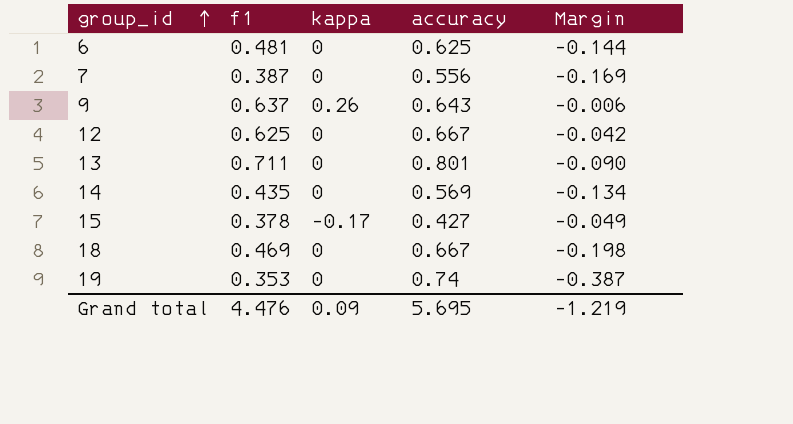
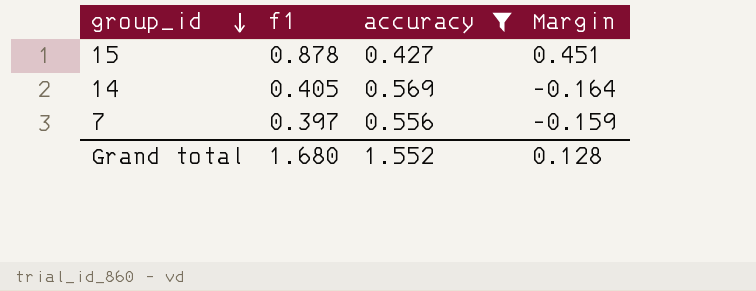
filter: none -> accuracy <= 0.569
row order: group_id ascending -> group_id descending
column kappa | position: 3 -> none
15 | f1: 0.378 -> 0.878
15 | Margin: -0.049 -> 0.451
14 | f1: 0.435 -> 0.405
14 | Margin: -0.134 -> -0.164
7 | f1: 0.387 -> 0.397
7 | Margin: -0.169 -> -0.159
Grand total | f1: 4.476 -> 1.680
Grand total | accuracy: 5.695 -> 1.552
Grand total | Margin: -1.219 -> 0.128

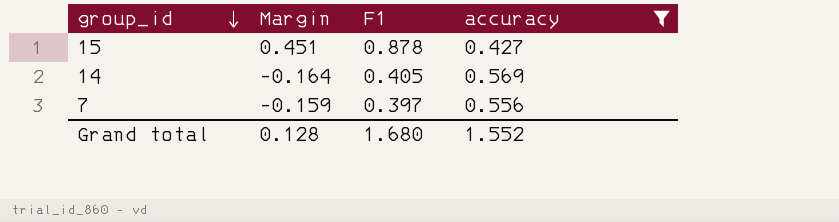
column Margin | position: 4 -> 2
column name: f1 -> F1

